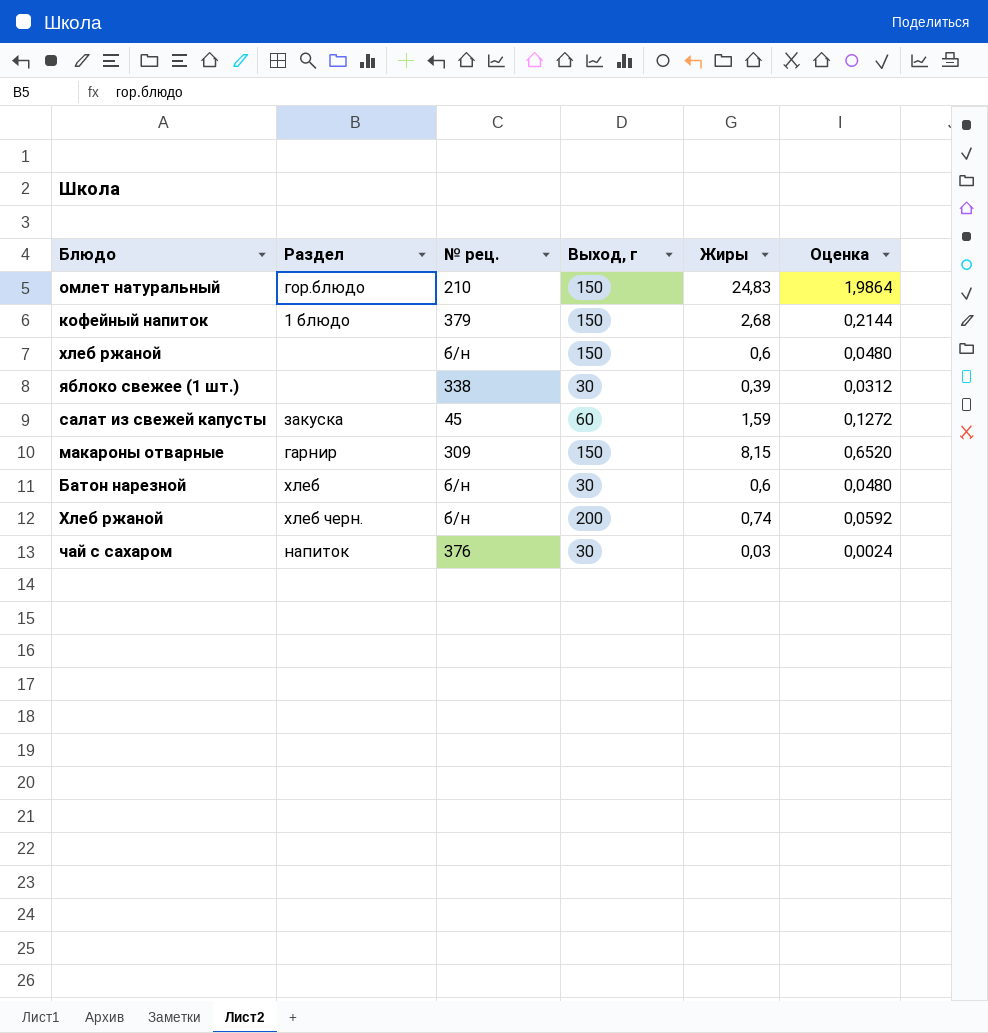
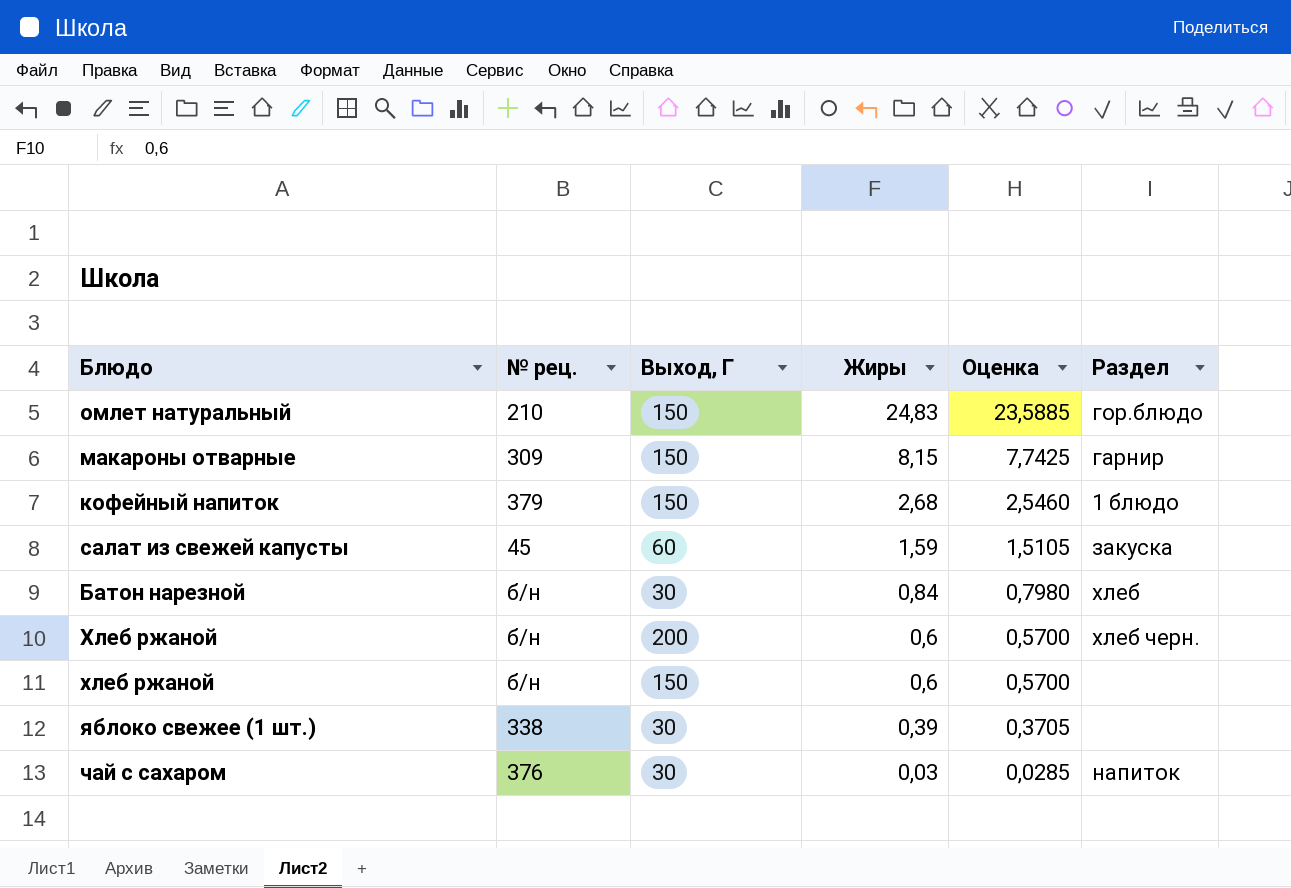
row order: none -> Жиры descending
column name: Выход, г -> Выход, Г
column Оценка | formula: [Жиры] * 0,08 -> [Жиры] * 0,95
column Раздел | position: 2 -> 6
Батон нарезной | Жиры: 0,6 -> 0,84
Хлеб ржаной | Жиры: 0,74 -> 0,6

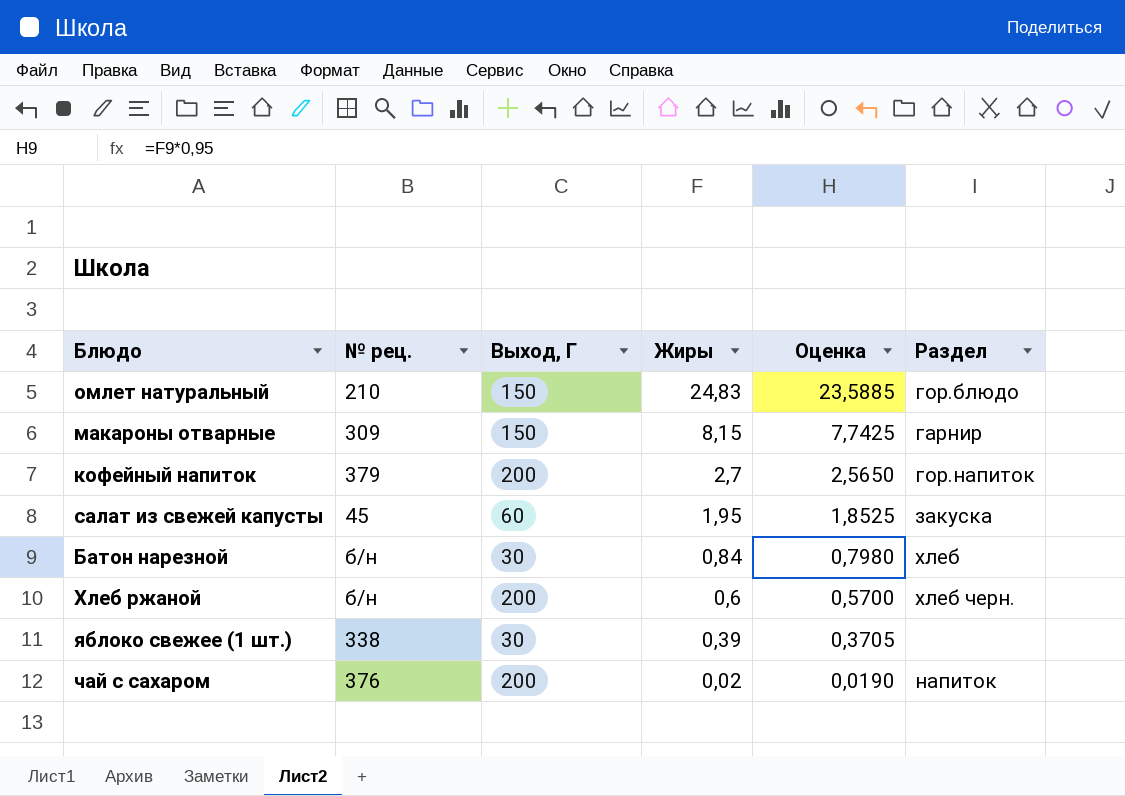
row хлеб ржаной: б/н | 150 | 0,6 | 0,5700 | none -> none
кофейный напиток | Выход, Г: 150 -> 200
кофейный напиток | Жиры: 2,68 -> 2,7
кофейный напиток | Оценка: 2,5460 -> 2,5650
кофейный напиток | Раздел: 1 блюдо -> гор.напиток
салат из свежей капусты | Жиры: 1,59 -> 1,95
салат из свежей капусты | Оценка: 1,5105 -> 1,8525
чай с сахаром | Выход, Г: 30 -> 200
чай с сахаром | Жиры: 0,03 -> 0,02
чай с сахаром | Оценка: 0,0285 -> 0,0190

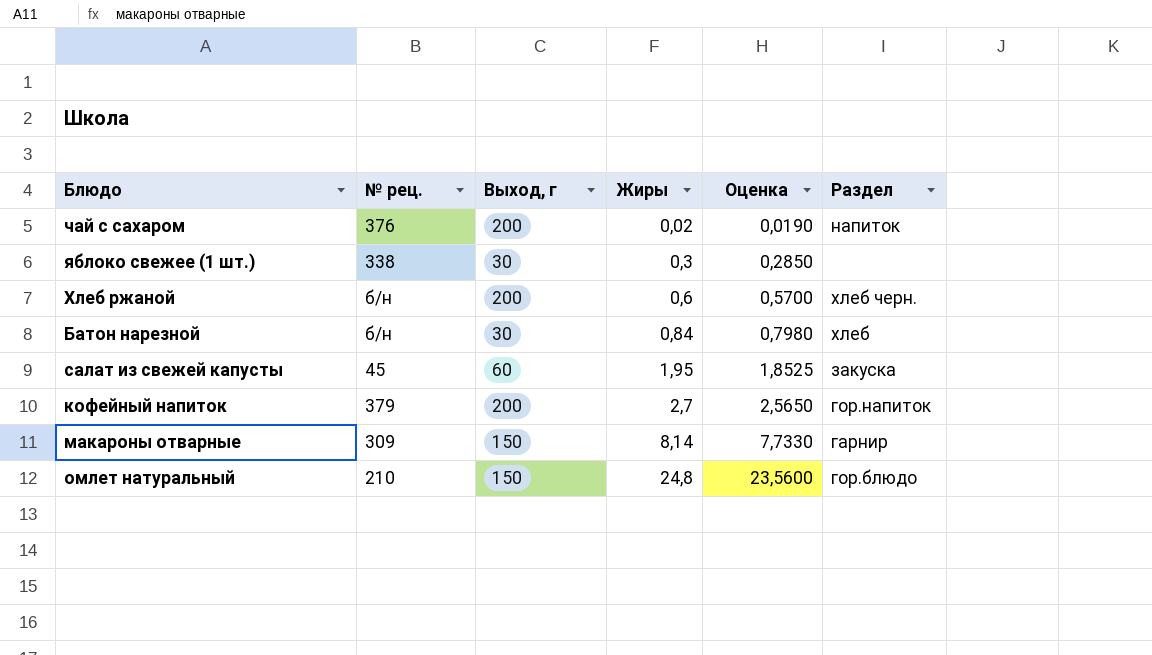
row order: Жиры descending -> Жиры ascending
column name: Выход, Г -> Выход, г
яблоко свежее (1 шт.) | Жиры: 0,39 -> 0,3
яблоко свежее (1 шт.) | Оценка: 0,3705 -> 0,2850
макароны отварные | Жиры: 8,15 -> 8,14
макароны отварные | Оценка: 7,7425 -> 7,7330
омлет натуральный | Жиры: 24,83 -> 24,8
омлет натуральный | Оценка: 23,5885 -> 23,5600

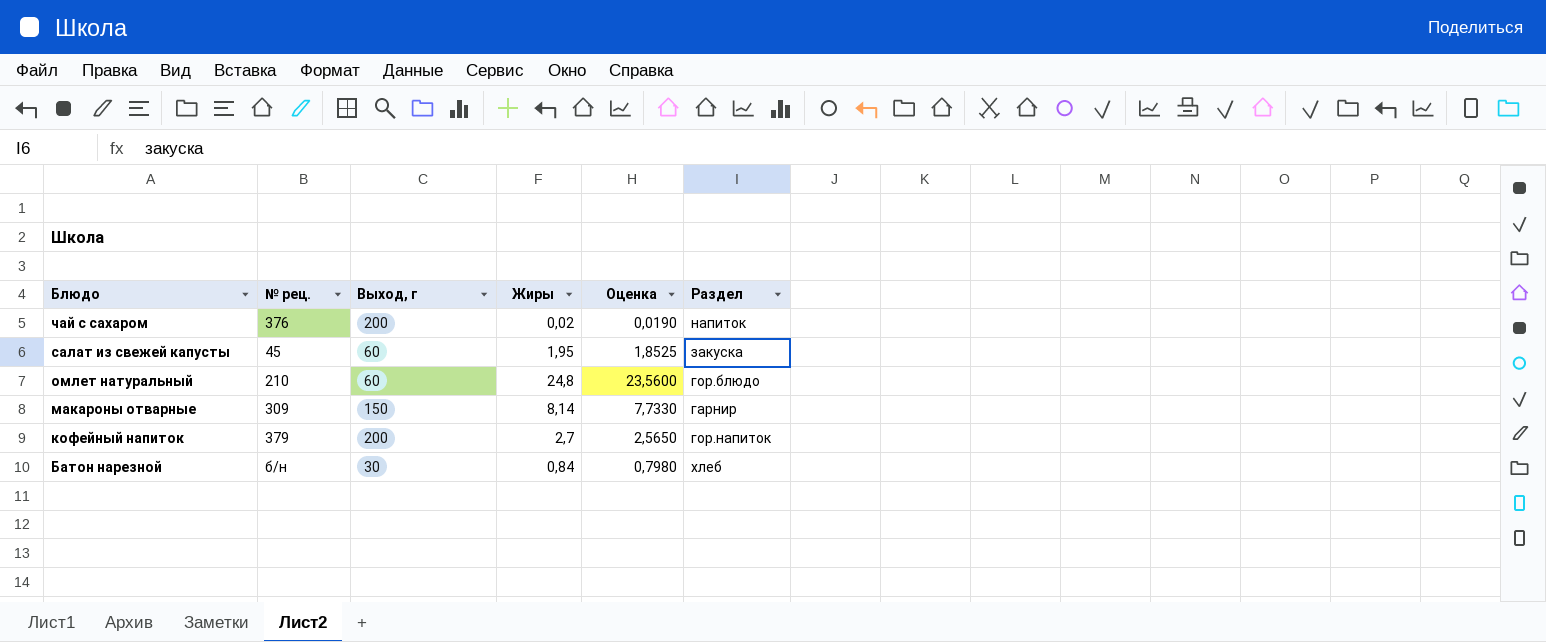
row order: Жиры ascending -> Блюдо descending
row яблоко свежее (1 шт.): 338 | 30 | 0,3 | 0,2850 | none -> none
row Хлеб ржаной: б/н | 200 | 0,6 | 0,5700 | хлеб черн. -> none
омлет натуральный | Выход, г: 150 -> 60

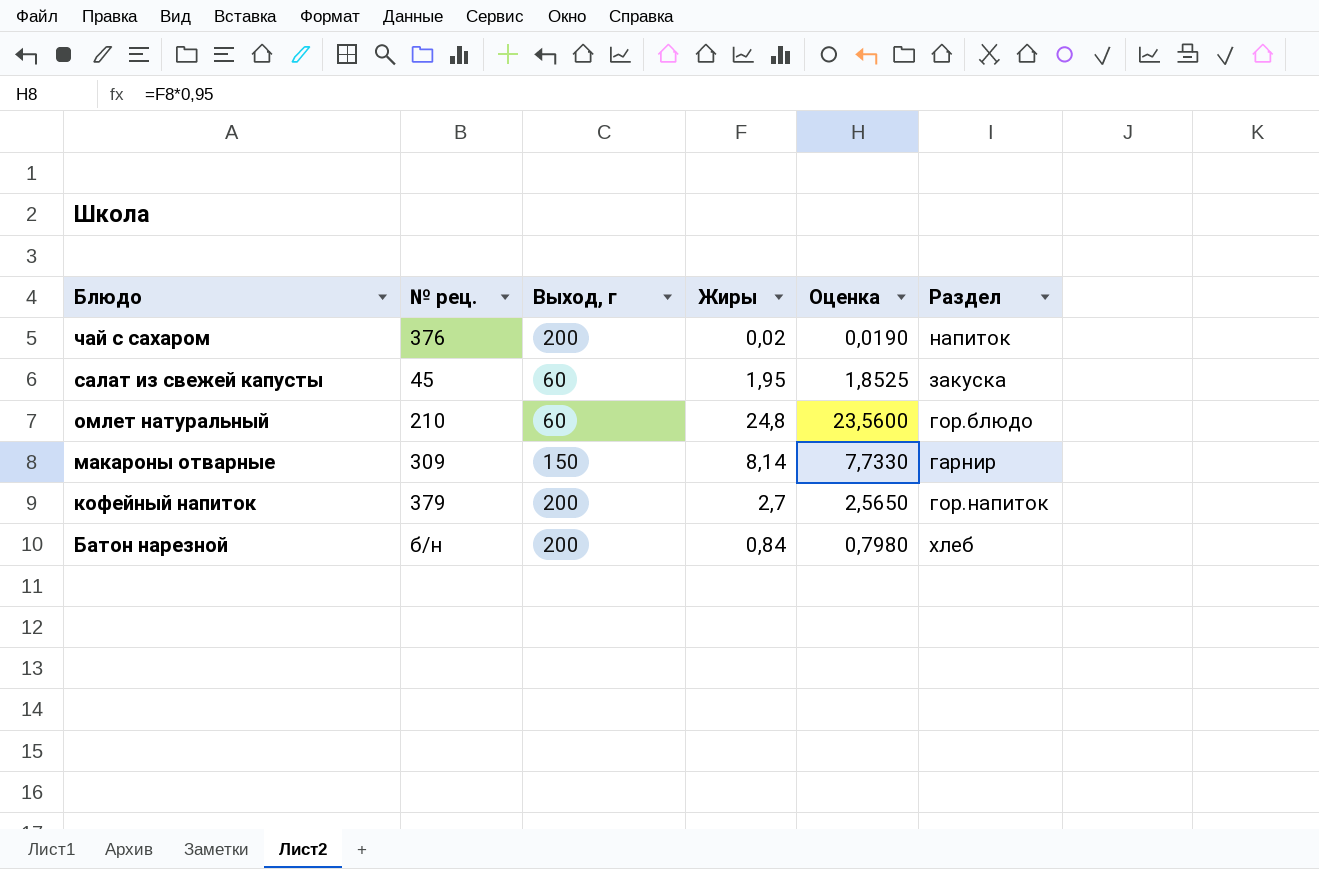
Батон нарезной | Выход, г: 30 -> 200

